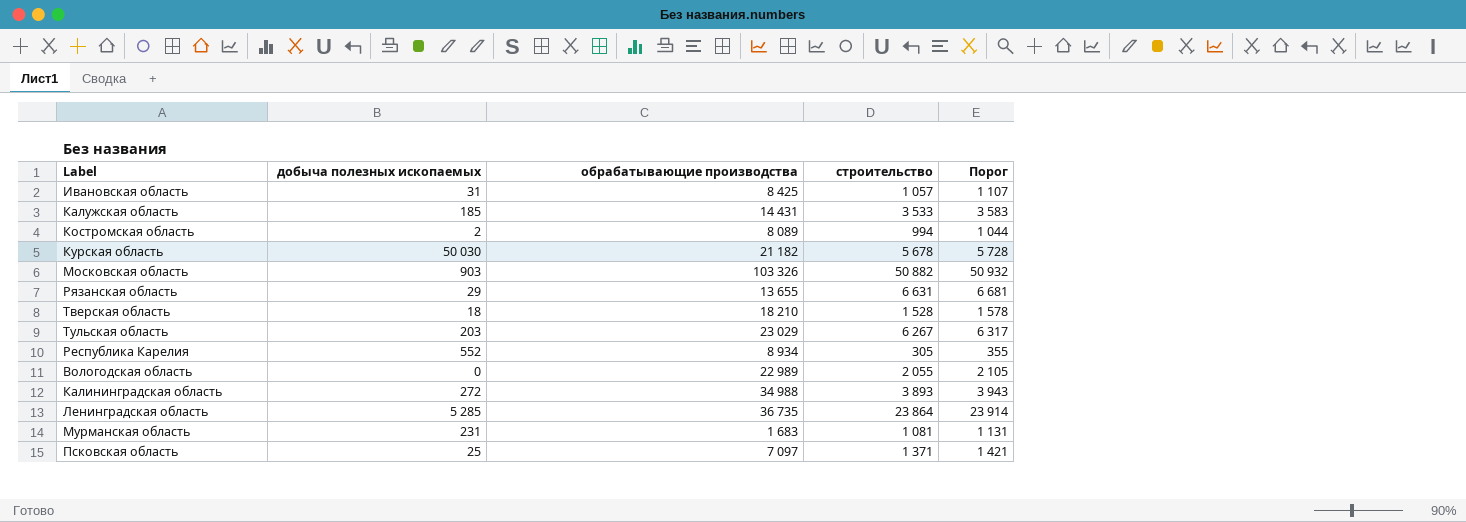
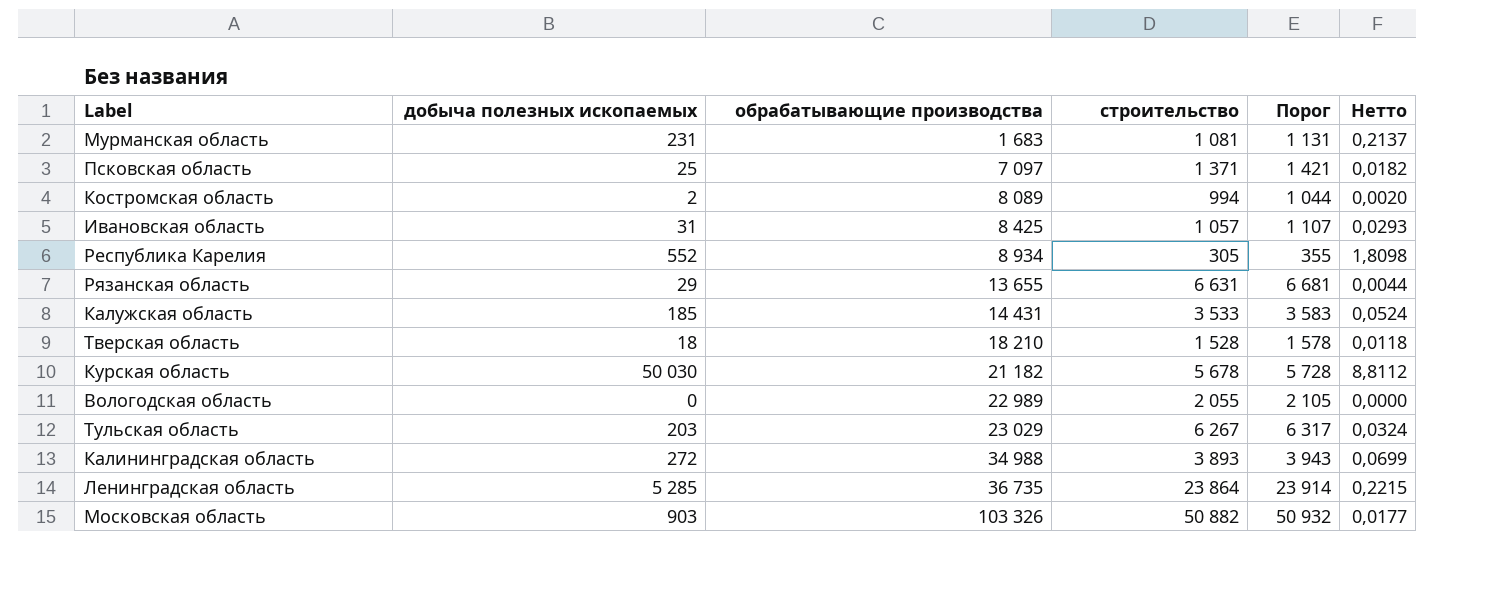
row order: none -> обрабатывающие производства ascending
column Нетто | formula: none -> [добыча полезных ископаемых] / [строительство]

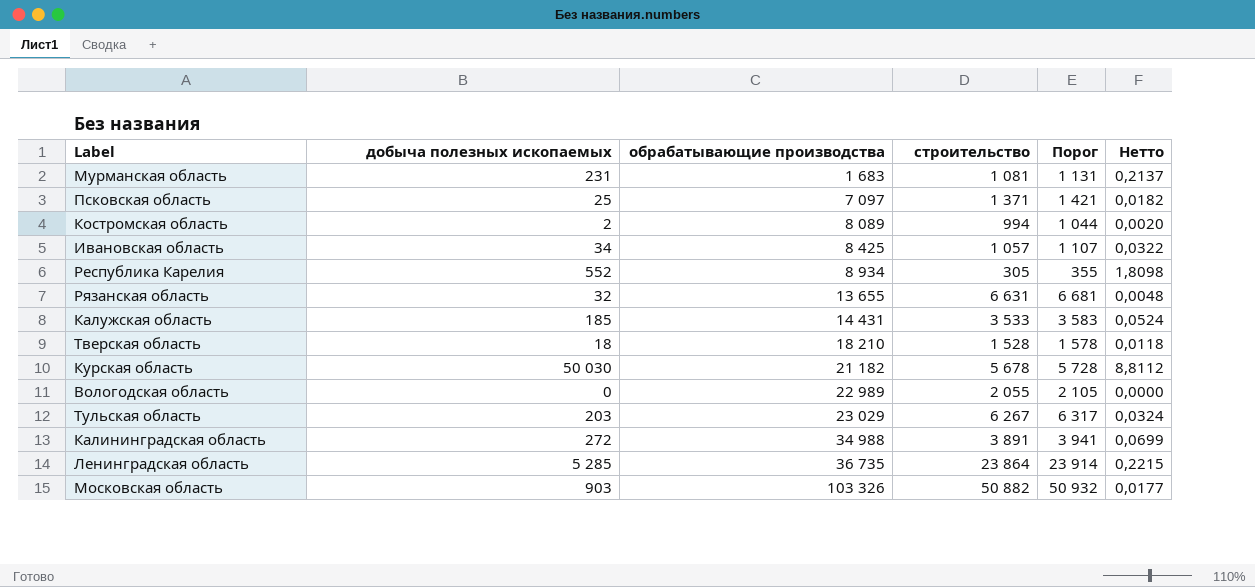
Ивановская область | добыча полезных ископаемых: 31 -> 34
Ивановская область | Нетто: 0,0293 -> 0,0322
Рязанская область | добыча полезных ископаемых: 29 -> 32
Рязанская область | Нетто: 0,0044 -> 0,0048
Калининградская область | строительство: 3 893 -> 3 891
Калининградская область | Порог: 3 943 -> 3 941

